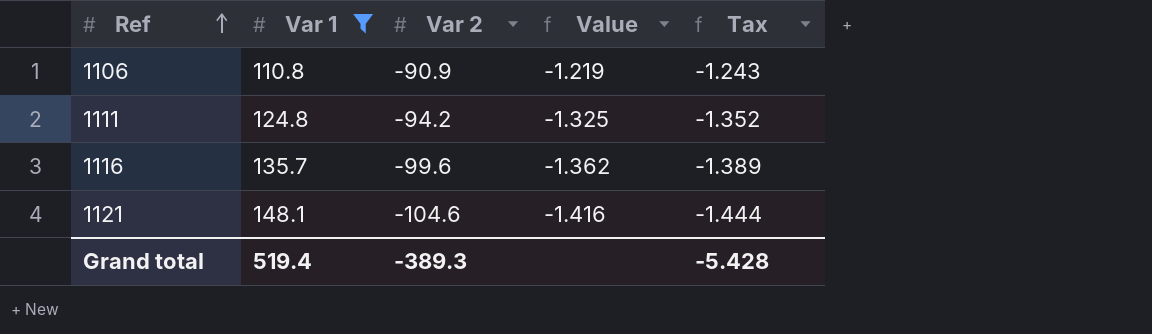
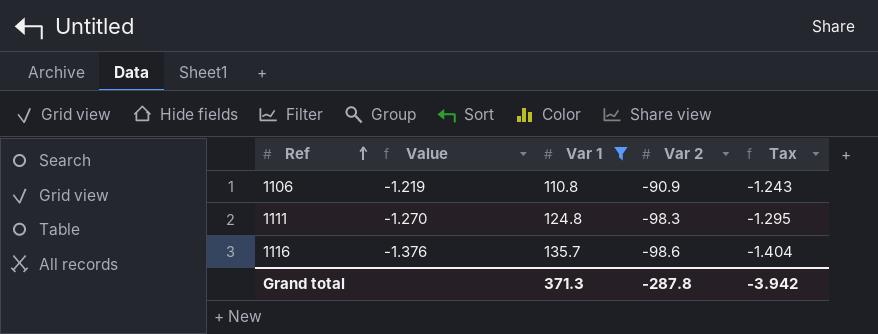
column Value | position: 4 -> 2
row 1121: 148.1 | -104.6 | -1.416 | -1.444 -> none
1111 | Value: -1.325 -> -1.270
1111 | Var 2: -94.2 -> -98.3
1111 | Tax: -1.352 -> -1.295
1116 | Value: -1.362 -> -1.376
1116 | Var 2: -99.6 -> -98.6
1116 | Tax: -1.389 -> -1.404
Grand total | Var 1: 519.4 -> 371.3
Grand total | Var 2: -389.3 -> -287.8
Grand total | Tax: -5.428 -> -3.942

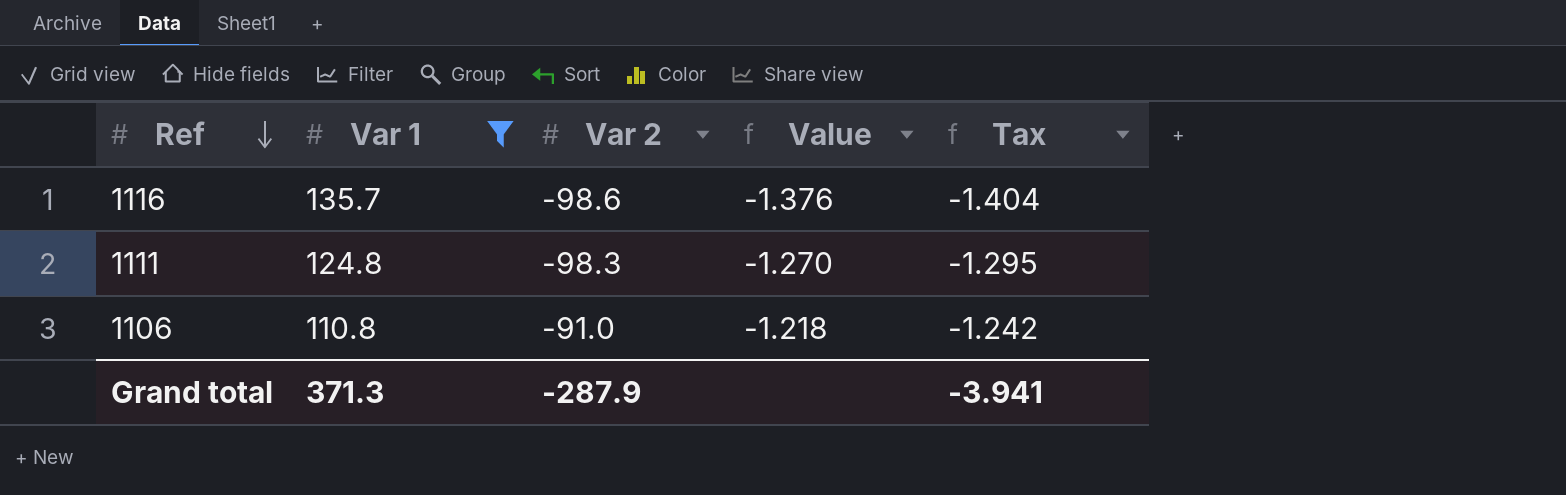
row order: Ref ascending -> Ref descending
column Value | position: 2 -> 4
1106 | Var 2: -90.9 -> -91.0
1106 | Value: -1.219 -> -1.218
1106 | Tax: -1.243 -> -1.242
Grand total | Var 2: -287.8 -> -287.9
Grand total | Tax: -3.942 -> -3.941

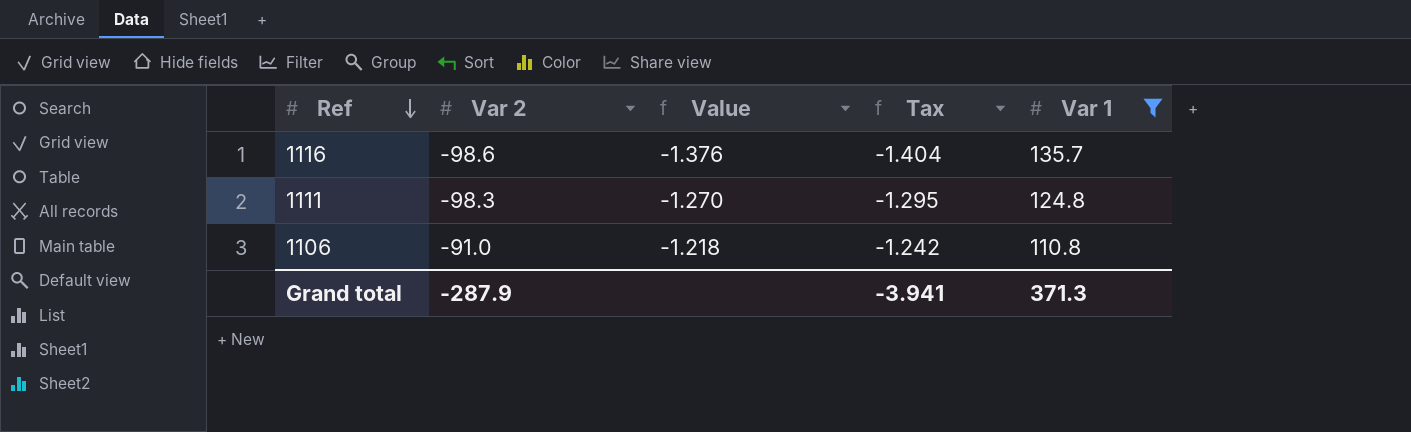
column Var 1 | position: 2 -> 5

